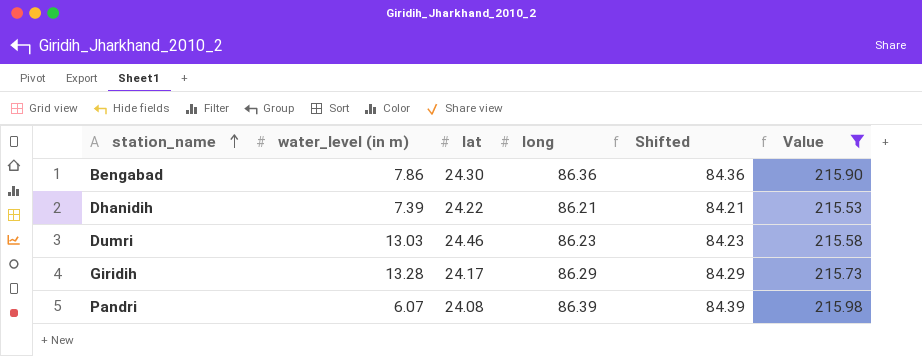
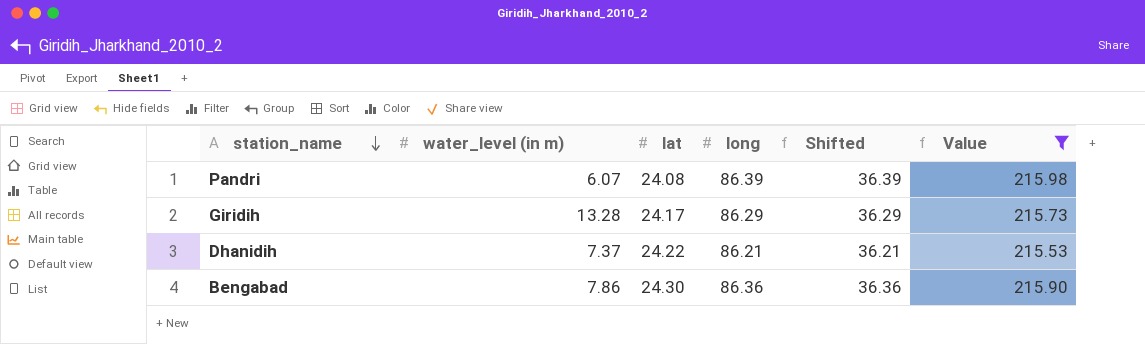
row order: station_name ascending -> station_name descending
column Shifted | formula: [long] - 2 -> [long] - 50
row Dumri: 13.03 | 24.46 | 86.23 | 84.23 | 215.58 -> none
Dhanidih | water_level (in m): 7.39 -> 7.37

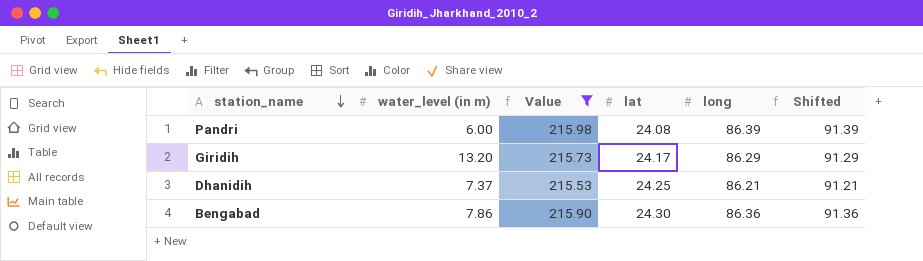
column Value | position: 6 -> 3
column Shifted | formula: [long] - 50 -> [long] + 5
Pandri | water_level (in m): 6.07 -> 6.00
Giridih | water_level (in m): 13.28 -> 13.20
Dhanidih | lat: 24.22 -> 24.25

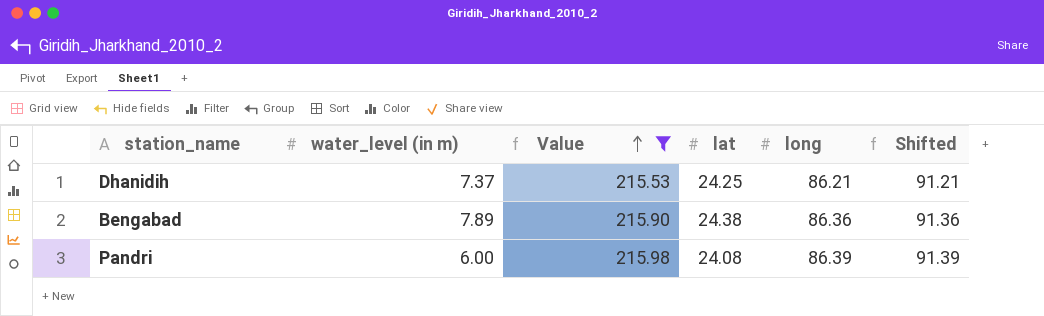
row order: station_name descending -> Value ascending
row Giridih: 13.20 | 215.73 | 24.17 | 86.29 | 91.29 -> none
Bengabad | water_level (in m): 7.86 -> 7.89
Bengabad | lat: 24.30 -> 24.38

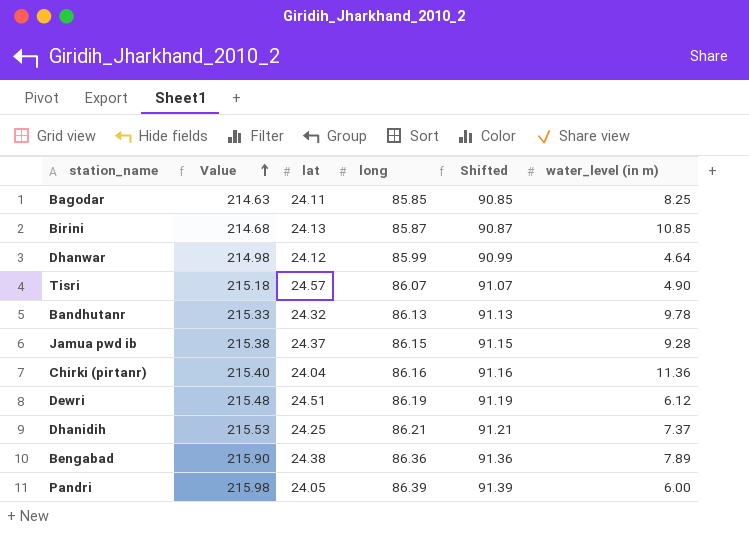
filter: Value >= 215.53 -> none
column water_level (in m) | position: 2 -> 6
Pandri | lat: 24.08 -> 24.05

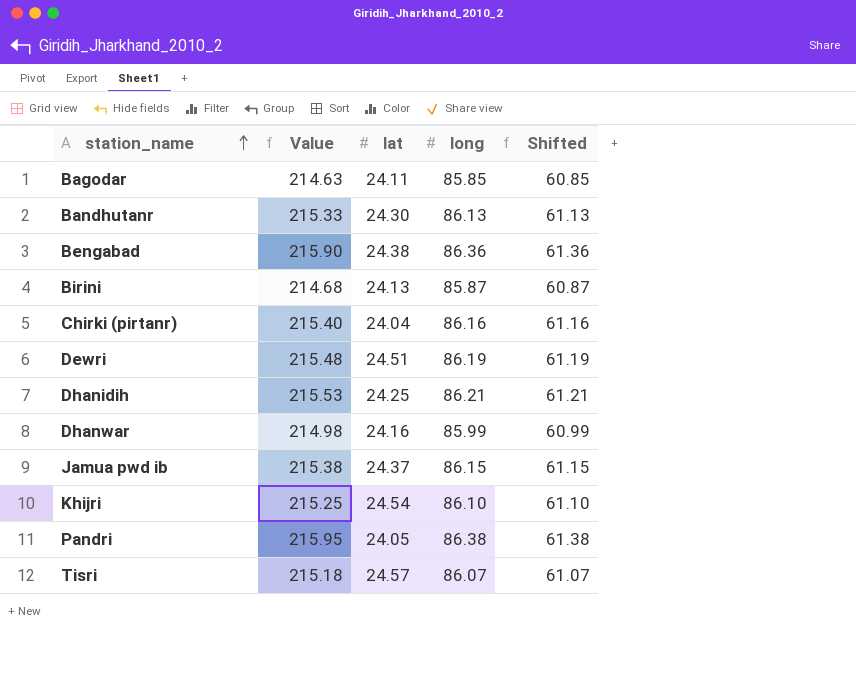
row order: Value ascending -> station_name ascending
column water_level (in m) | position: 6 -> none
column Shifted | formula: [long] + 5 -> [long] - 25
Bandhutanr | lat: 24.32 -> 24.30
Dhanwar | lat: 24.12 -> 24.16
row Khijri: none -> 215.25 | 24.54 | 86.10 | 61.10
Pandri | Value: 215.98 -> 215.95
Pandri | long: 86.39 -> 86.38

